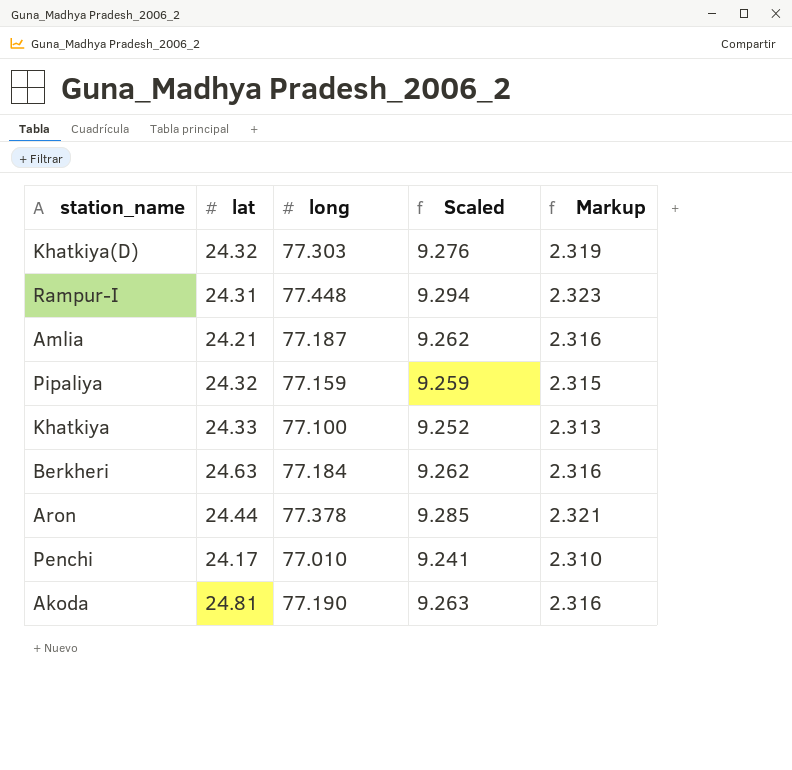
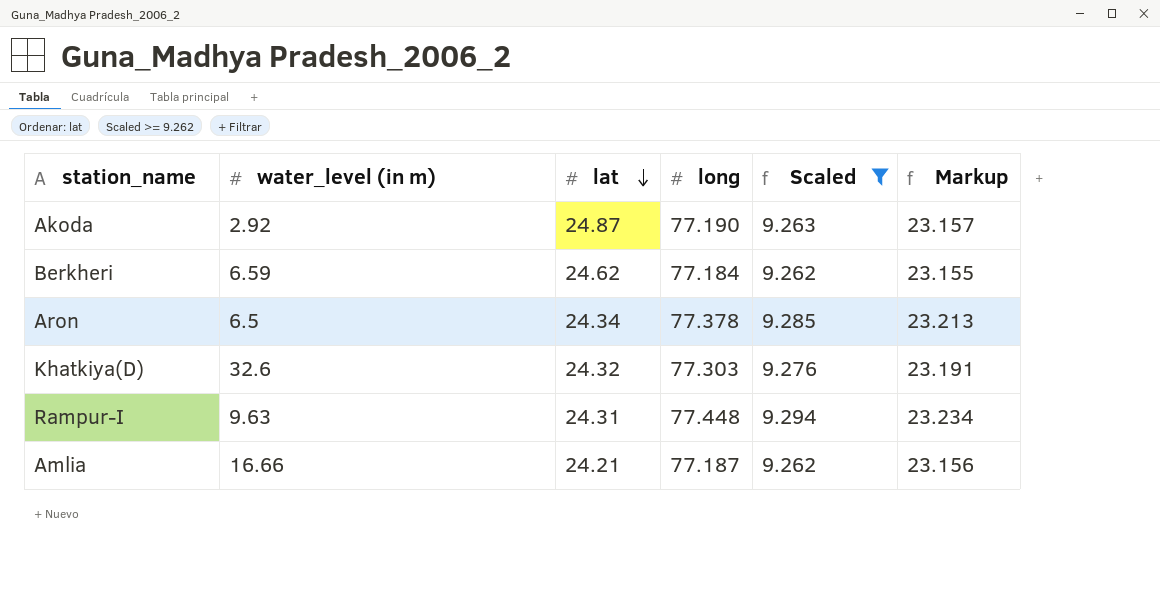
filter: none -> Scaled >= 9.262
row order: none -> lat descending
column water_level (in m) | position: none -> 2
column Markup | formula: [long] * 0.03 -> [long] * 0.3
Akoda | lat: 24.81 -> 24.87
Berkheri | lat: 24.63 -> 24.62
Aron | lat: 24.44 -> 24.34

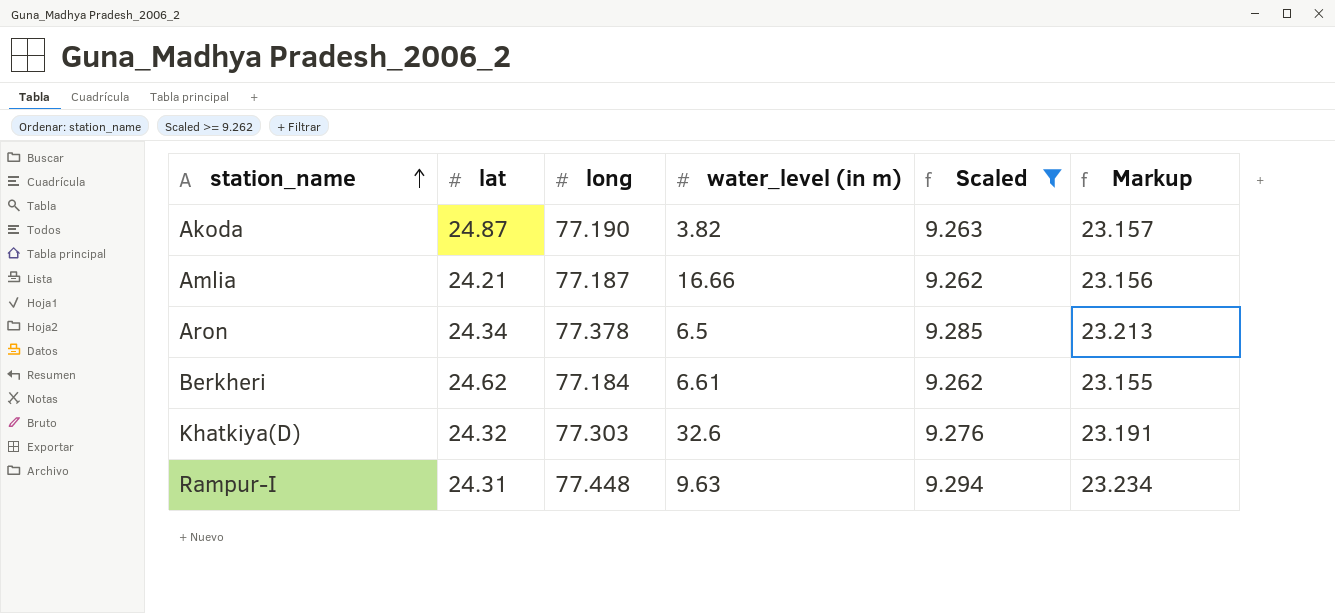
row order: lat descending -> station_name ascending
column water_level (in m) | position: 2 -> 4
Akoda | water_level (in m): 2.92 -> 3.82
Berkheri | water_level (in m): 6.59 -> 6.61

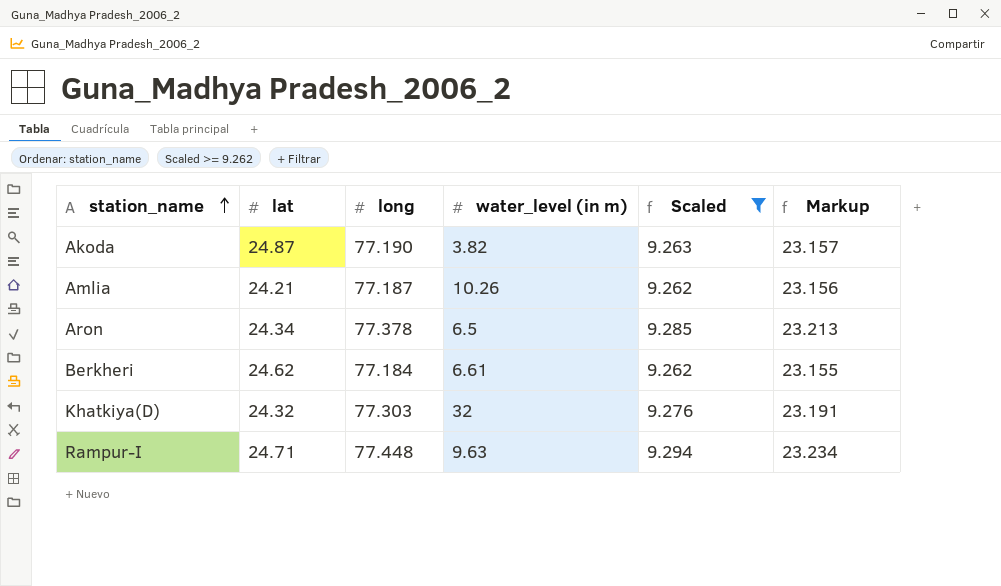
Amlia | water_level (in m): 16.66 -> 10.26
Khatkiya(D) | water_level (in m): 32.6 -> 32
Rampur-I | lat: 24.31 -> 24.71

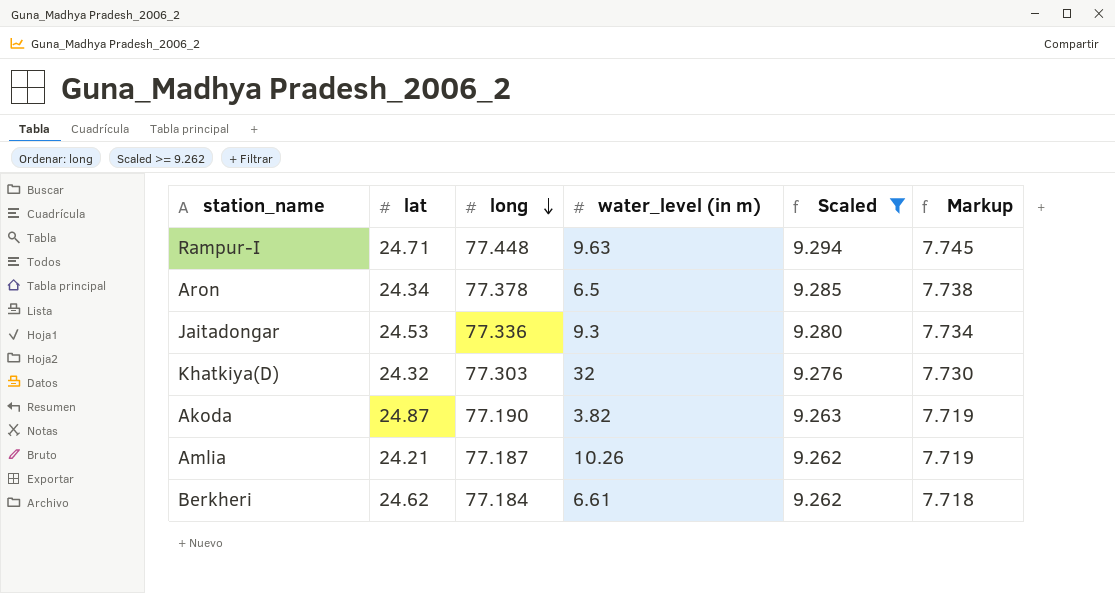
row order: station_name ascending -> long descending
column Markup | formula: [long] * 0.3 -> [long] * 0.1
row Jaitadongar: none -> 24.53 | 77.336 | 9.3 | 9.280 | 7.734

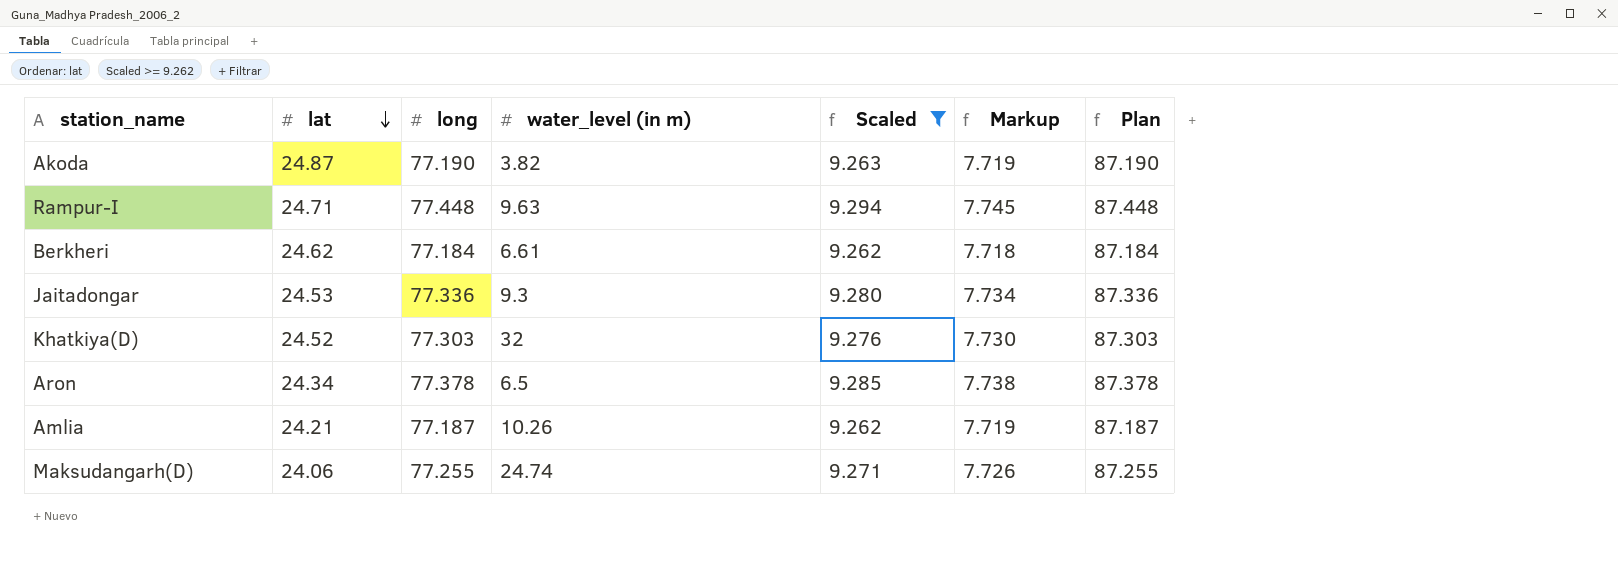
row order: long descending -> lat descending
column Plan | formula: none -> [long] + 10
Khatkiya(D) | lat: 24.32 -> 24.52
row Maksudangarh(D): none -> 24.06 | 77.255 | 24.74 | 9.271 | 7.726 | 87.255

